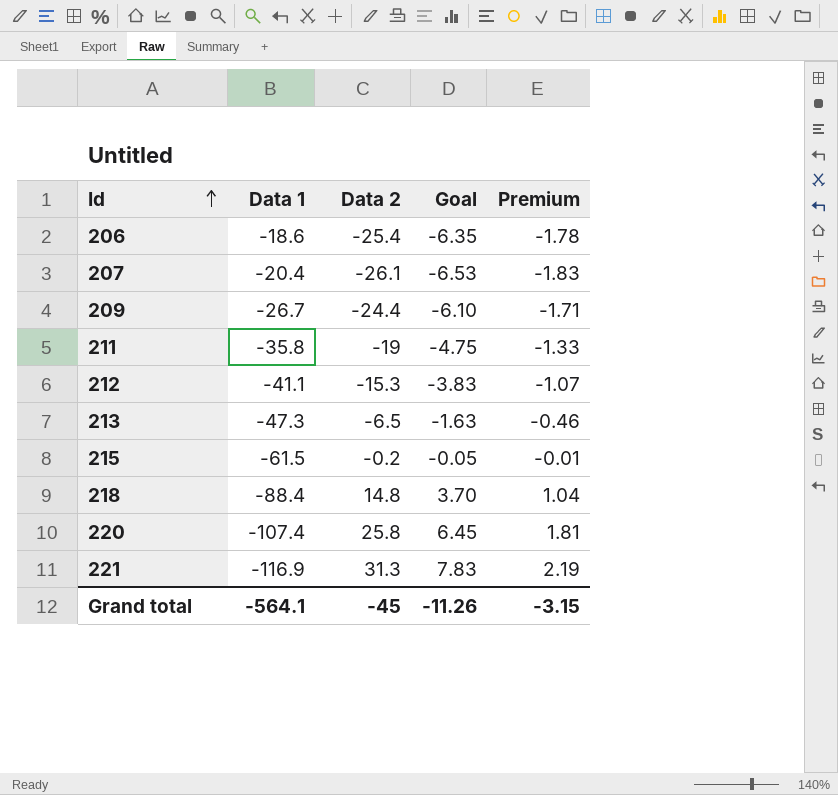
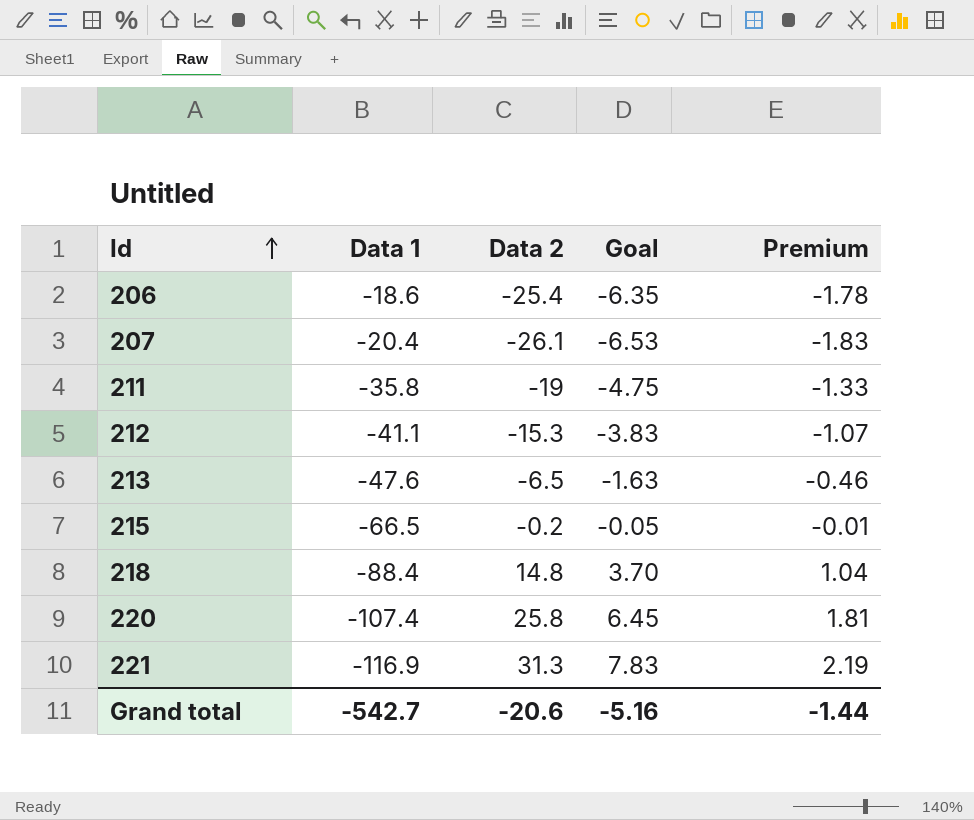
row 209: -26.7 | -24.4 | -6.10 | -1.71 -> none
213 | Data 1: -47.3 -> -47.6
215 | Data 1: -61.5 -> -66.5
Grand total | Data 1: -564.1 -> -542.7
Grand total | Data 2: -45 -> -20.6
Grand total | Goal: -11.26 -> -5.16
Grand total | Premium: -3.15 -> -1.44

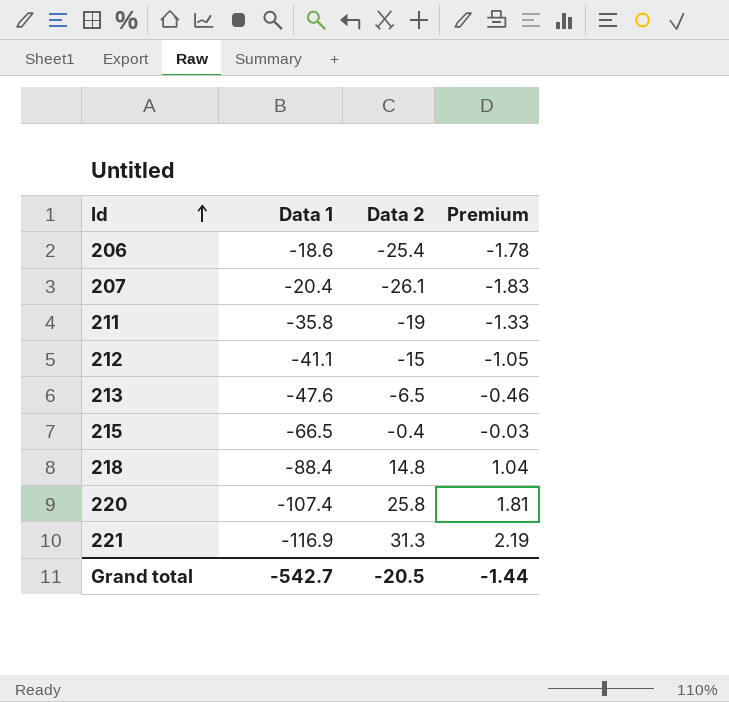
column Goal | formula: [Data 2] * 0.25 -> none
212 | Data 2: -15.3 -> -15
212 | Premium: -1.07 -> -1.05
215 | Data 2: -0.2 -> -0.4
215 | Premium: -0.01 -> -0.03
Grand total | Data 2: -20.6 -> -20.5

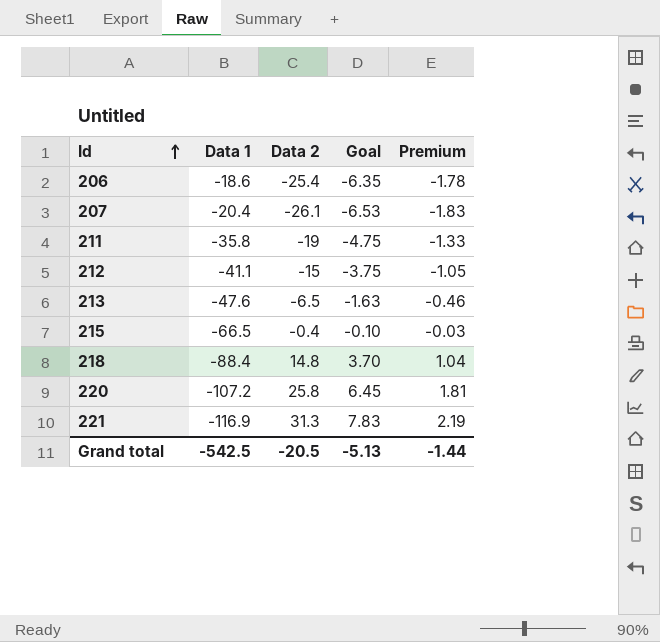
column Goal | formula: none -> [Data 2] * 0.25
220 | Data 1: -107.4 -> -107.2
Grand total | Data 1: -542.7 -> -542.5

